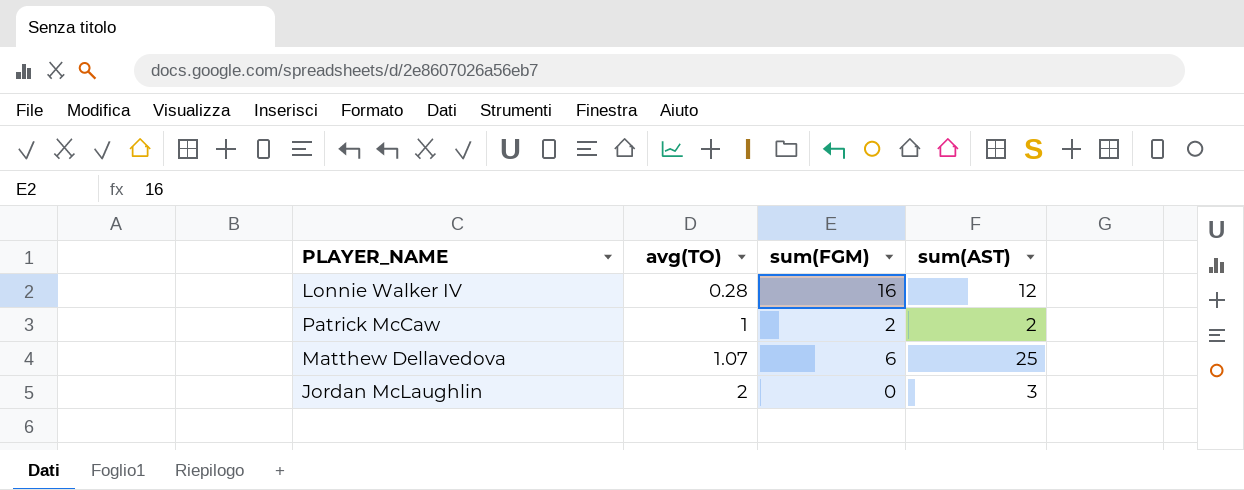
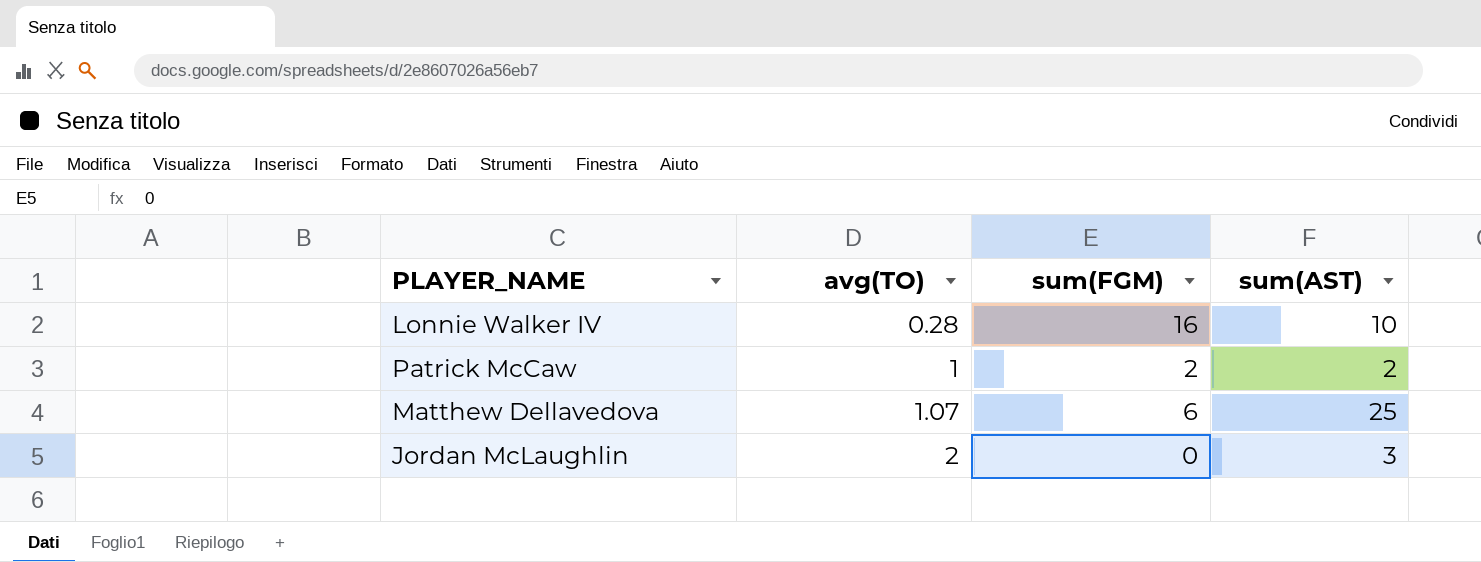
Lonnie Walker IV | sum(AST): 12 -> 10

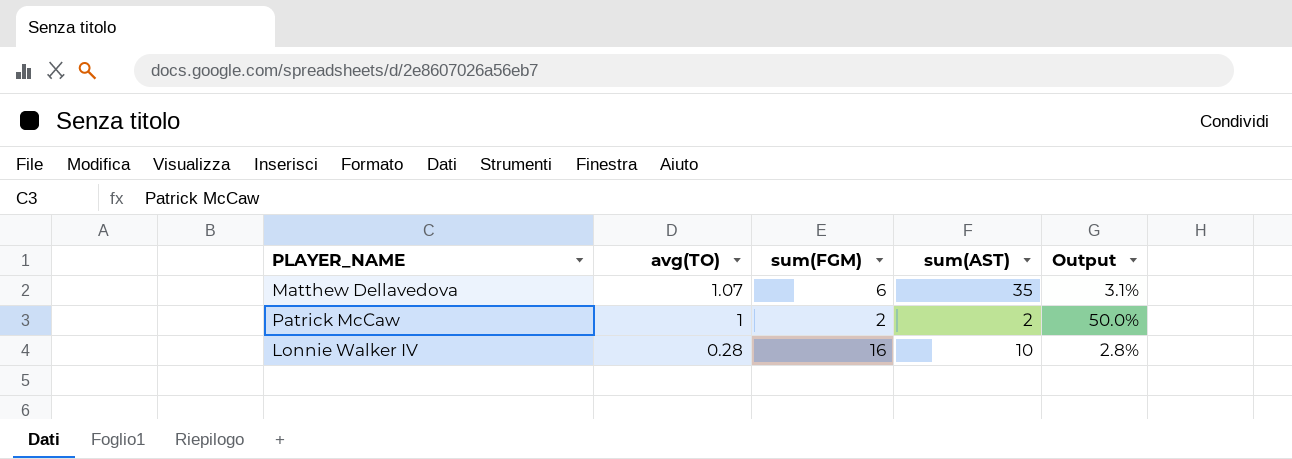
row order: avg(TO) ascending -> avg(TO) descending
column Output | formula: none -> [avg(TO)] / [sum(AST)]
row Jordan McLaughlin: 2 | 0 | 3 -> none
Matthew Dellavedova | sum(AST): 25 -> 35

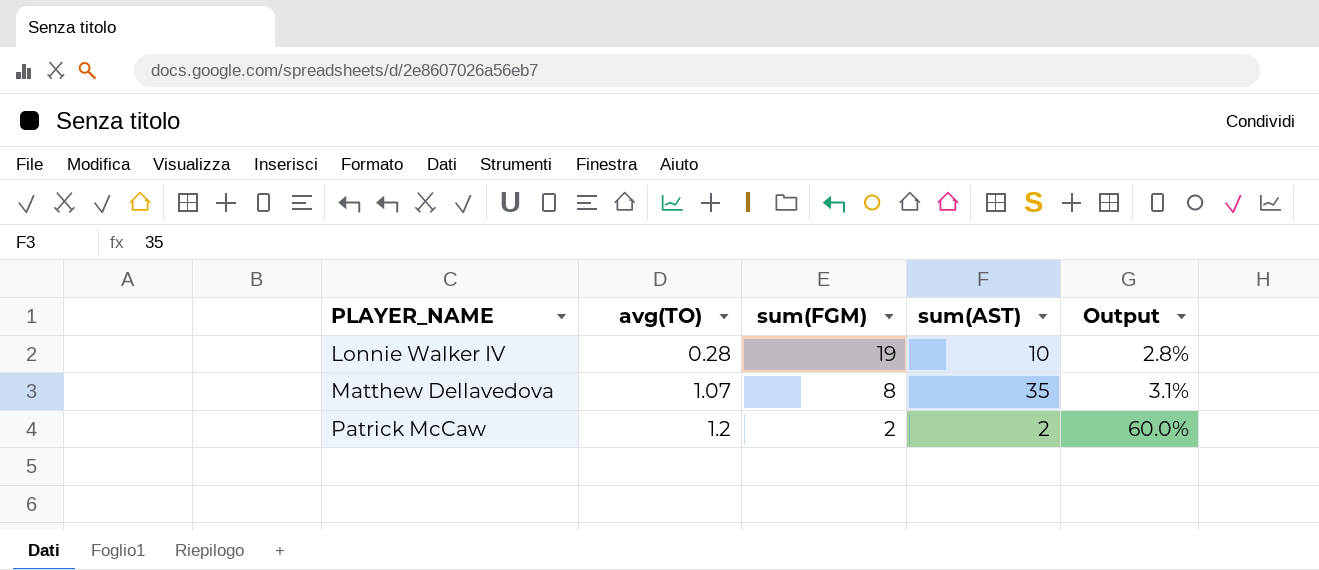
row order: avg(TO) descending -> PLAYER_NAME ascending
Lonnie Walker IV | sum(FGM): 16 -> 19
Matthew Dellavedova | sum(FGM): 6 -> 8
Patrick McCaw | avg(TO): 1 -> 1.2
Patrick McCaw | Output: 50.0% -> 60.0%

